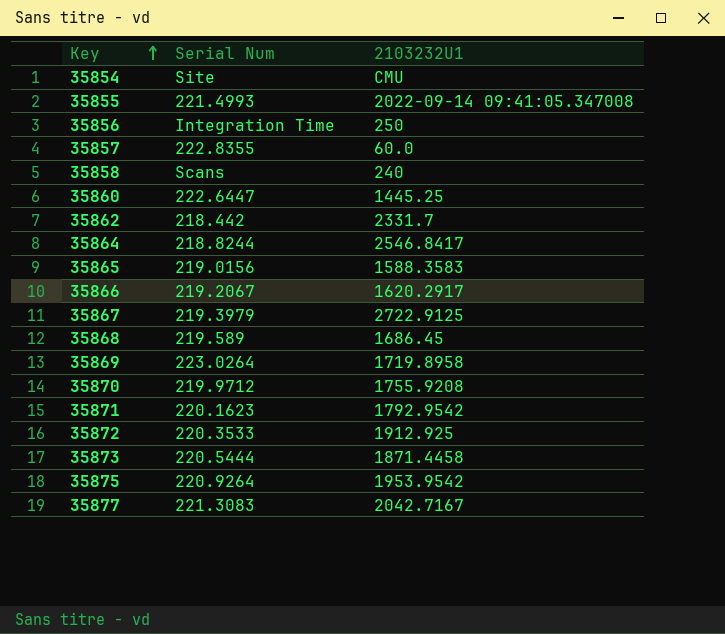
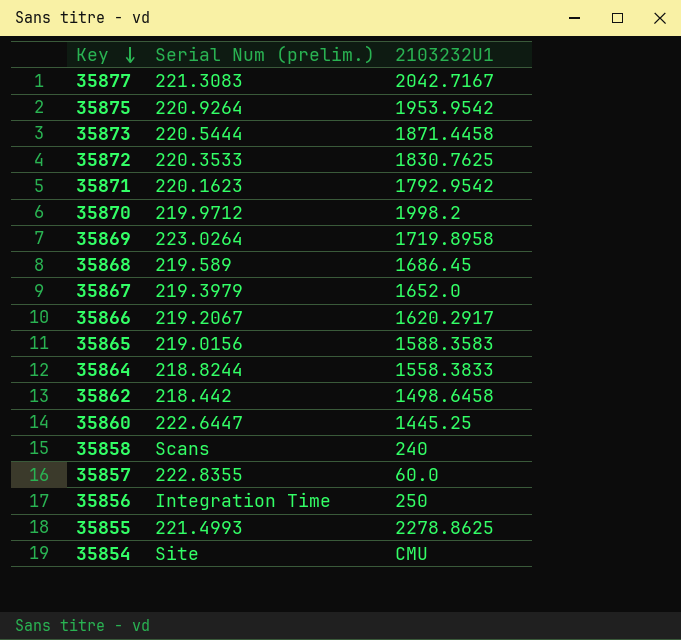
row order: Key ascending -> Key descending
column name: Serial Num -> Serial Num (prelim.)
35872 | 2103232U1: 1912.925 -> 1830.7625
35870 | 2103232U1: 1755.9208 -> 1998.2
35867 | 2103232U1: 2722.9125 -> 1652.0
35864 | 2103232U1: 2546.8417 -> 1558.3833
35862 | 2103232U1: 2331.7 -> 1498.6458
35855 | 2103232U1: 2022-09-14 09:41:05.347008 -> 2278.8625

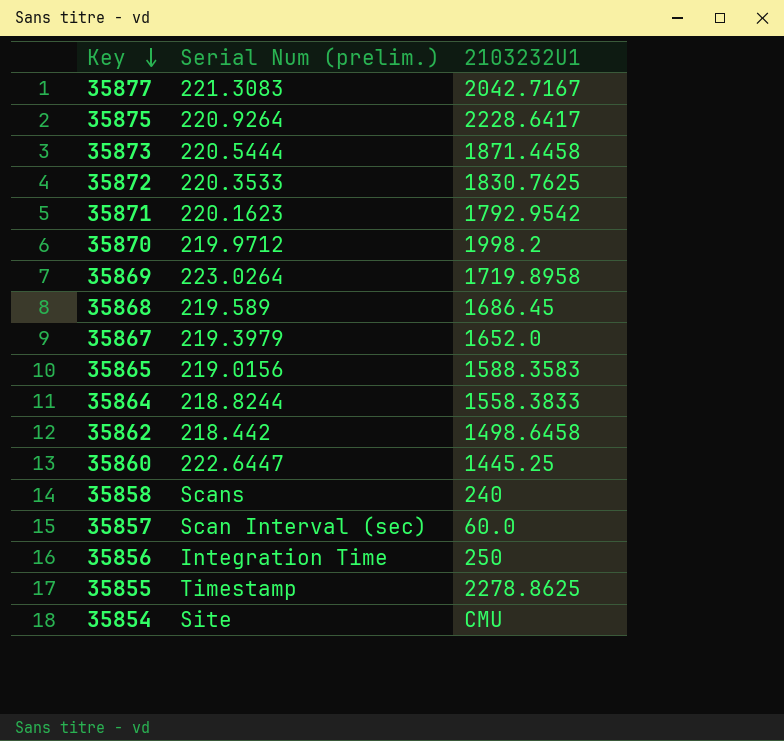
row 35866: 219.2067 | 1620.2917 -> none
35875 | 2103232U1: 1953.9542 -> 2228.6417
35857 | Serial Num (prelim.): 222.8355 -> Scan Interval (sec)
35855 | Serial Num (prelim.): 221.4993 -> Timestamp

